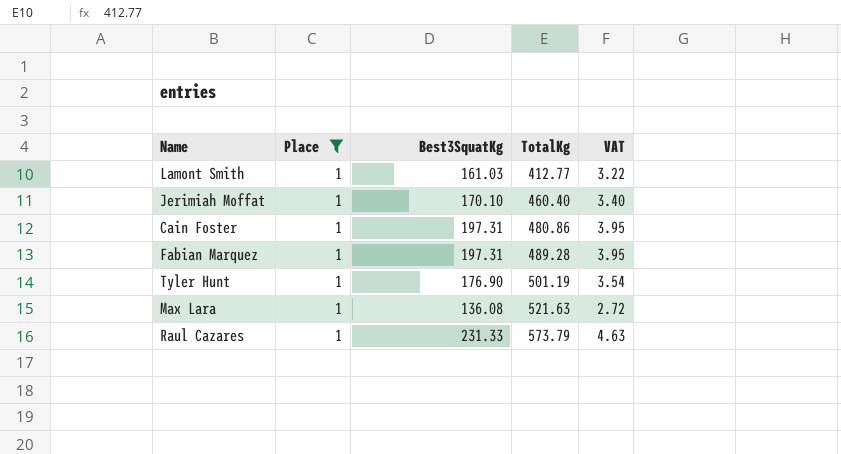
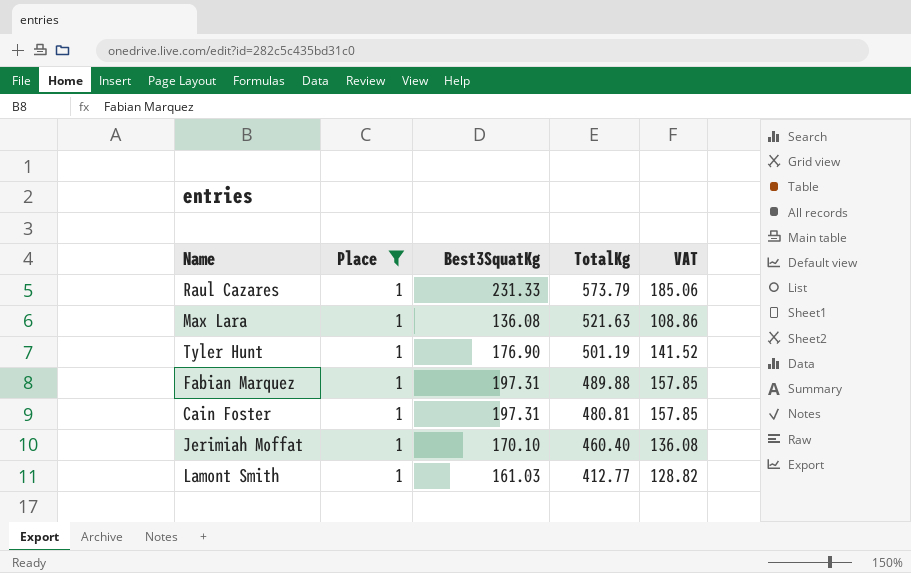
row order: TotalKg ascending -> TotalKg descending
column VAT | formula: [Best3SquatKg] * 0.02 -> [Best3SquatKg] * 0.8
Fabian Marquez | TotalKg: 489.28 -> 489.88
Cain Foster | TotalKg: 480.86 -> 480.81

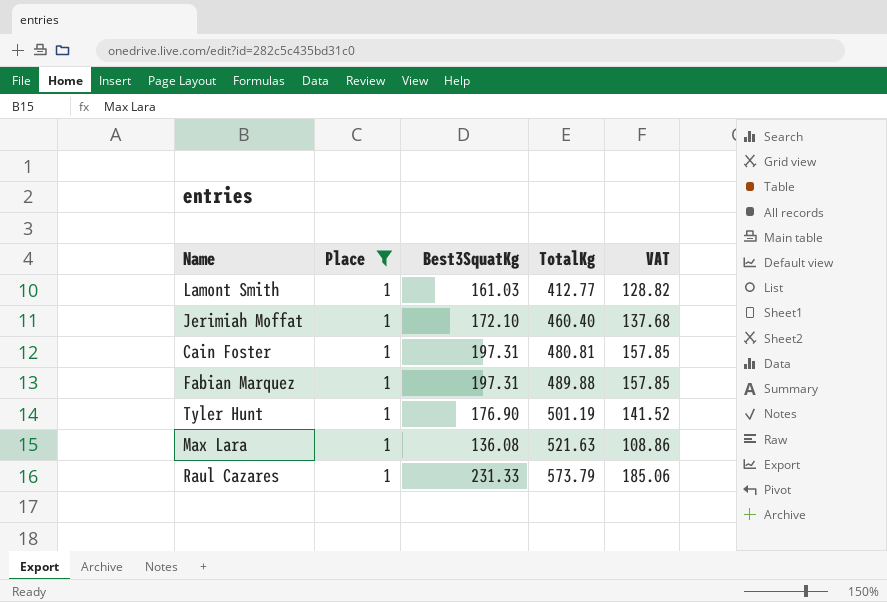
row order: TotalKg descending -> TotalKg ascending
Jerimiah Moffat | Best3SquatKg: 170.10 -> 172.10
Jerimiah Moffat | VAT: 136.08 -> 137.68

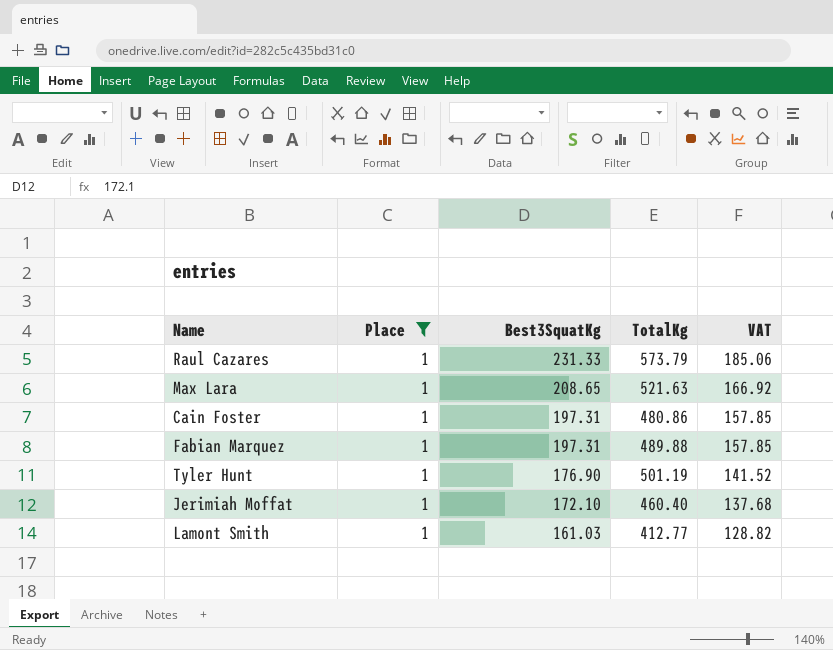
row order: TotalKg ascending -> Best3SquatKg descending
Max Lara | Best3SquatKg: 136.08 -> 208.65
Max Lara | VAT: 108.86 -> 166.92
Cain Foster | TotalKg: 480.81 -> 480.86

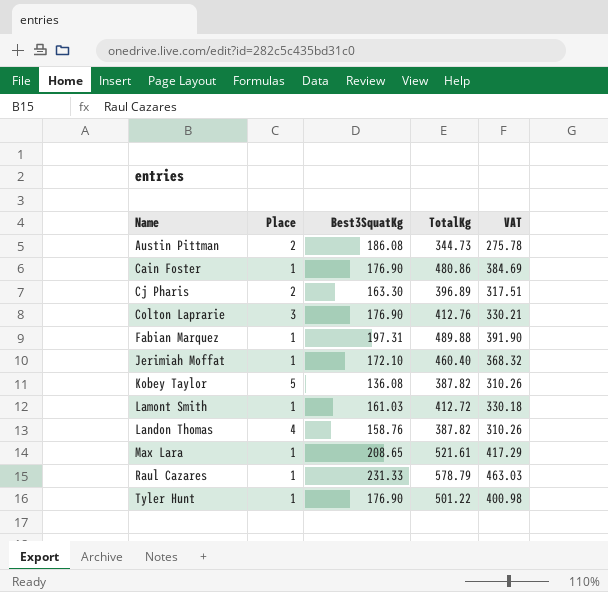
filter: Place = 1 -> none
row order: Best3SquatKg descending -> Name ascending
column VAT | formula: [Best3SquatKg] * 0.8 -> [TotalKg] * 0.8
Cain Foster | Best3SquatKg: 197.31 -> 176.90
Lamont Smith | TotalKg: 412.77 -> 412.72
Max Lara | TotalKg: 521.63 -> 521.61
Raul Cazares | TotalKg: 573.79 -> 578.79
Tyler Hunt | TotalKg: 501.19 -> 501.22

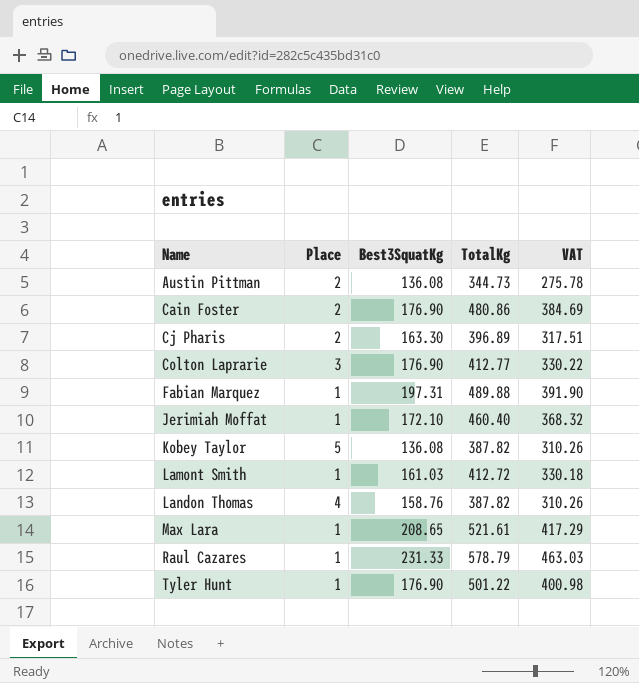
Austin Pittman | Best3SquatKg: 186.08 -> 136.08
Cain Foster | Place: 1 -> 2
Colton Laprarie | TotalKg: 412.76 -> 412.77
Colton Laprarie | VAT: 330.21 -> 330.22

